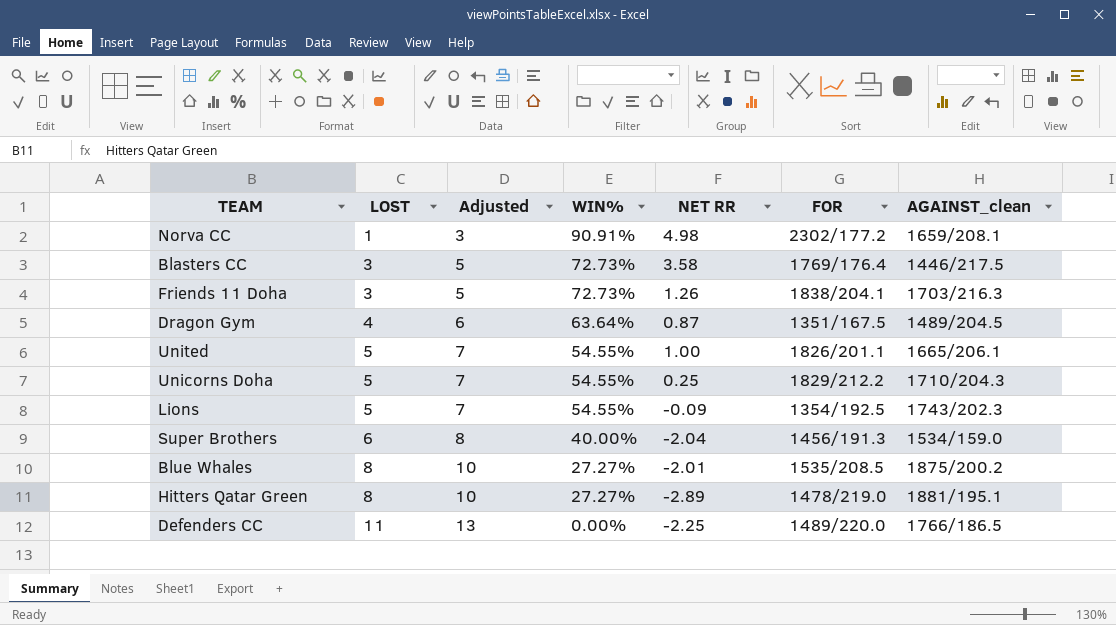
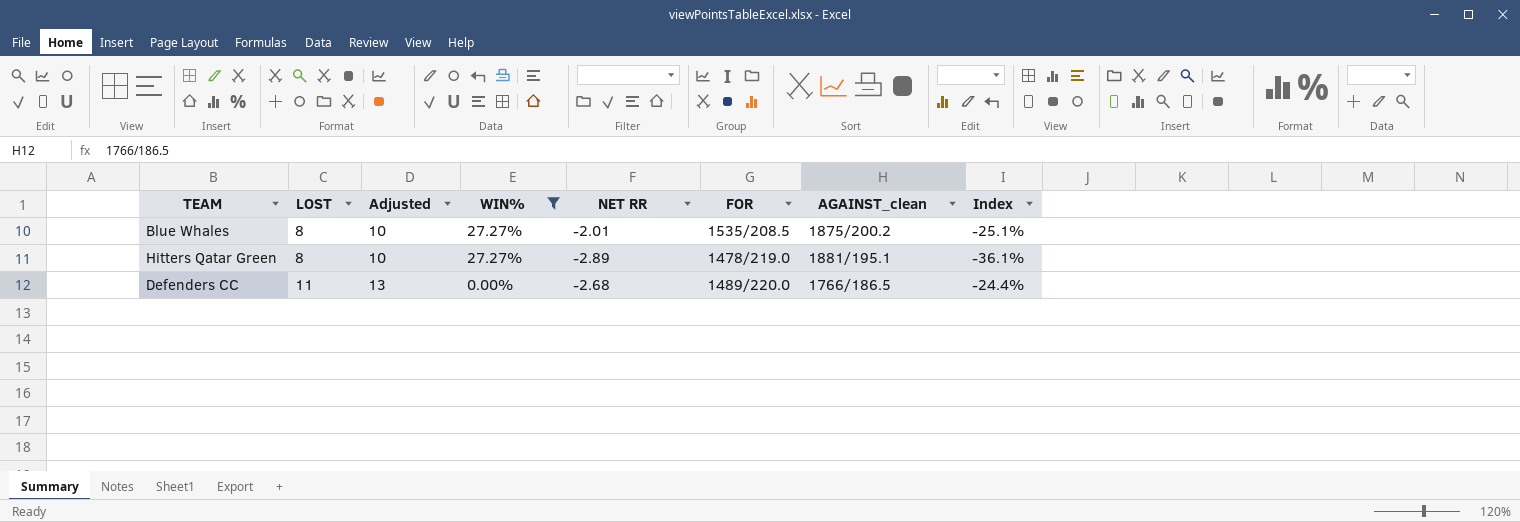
filter: none -> WIN% <= 27.27%
column Index | formula: none -> [NET RR] / [LOST]
Defenders CC | NET RR: -2.25 -> -2.68

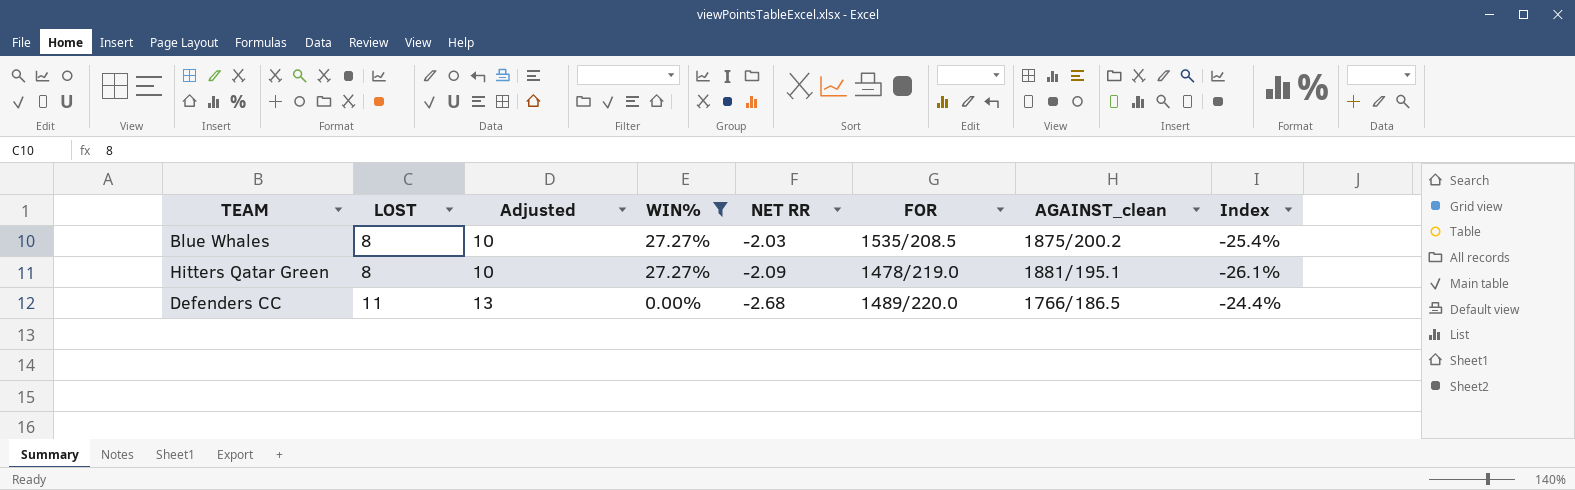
Blue Whales | NET RR: -2.01 -> -2.03
Blue Whales | Index: -25.1% -> -25.4%
Hitters Qatar Green | NET RR: -2.89 -> -2.09
Hitters Qatar Green | Index: -36.1% -> -26.1%

